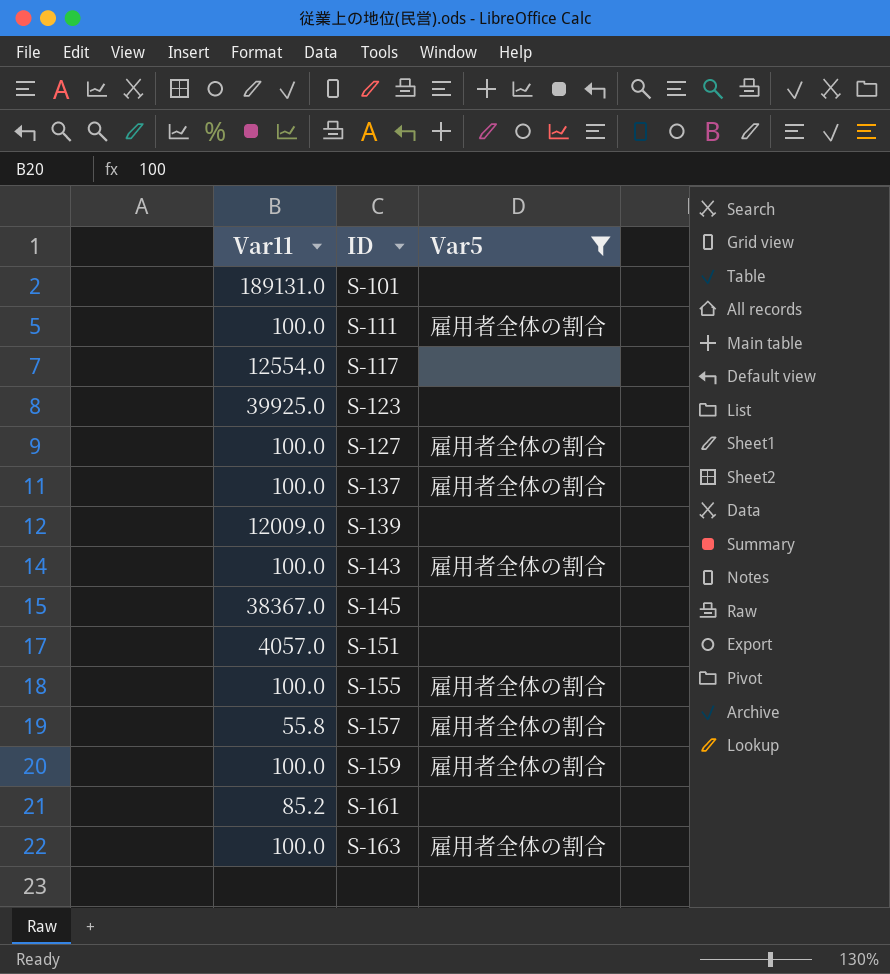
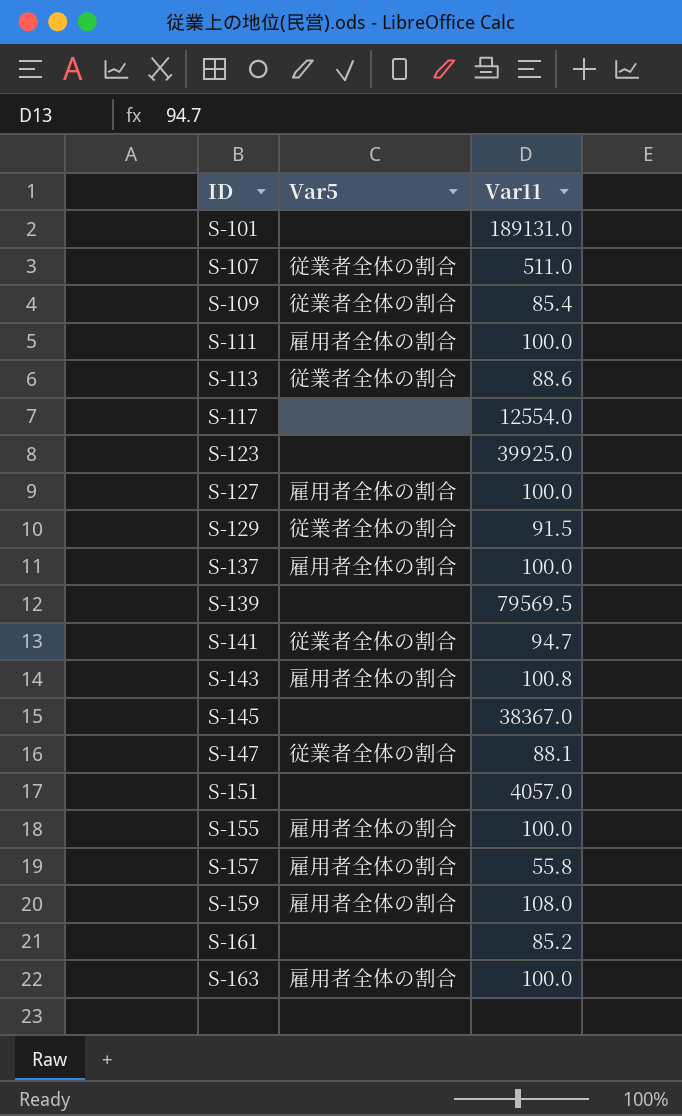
filter: Var5 != 従業者全体の割合 -> none
column Var11 | position: 1 -> 3
S-139 | Var11: 12009.0 -> 79569.5
S-143 | Var11: 100.0 -> 100.8
S-159 | Var11: 100.0 -> 108.0

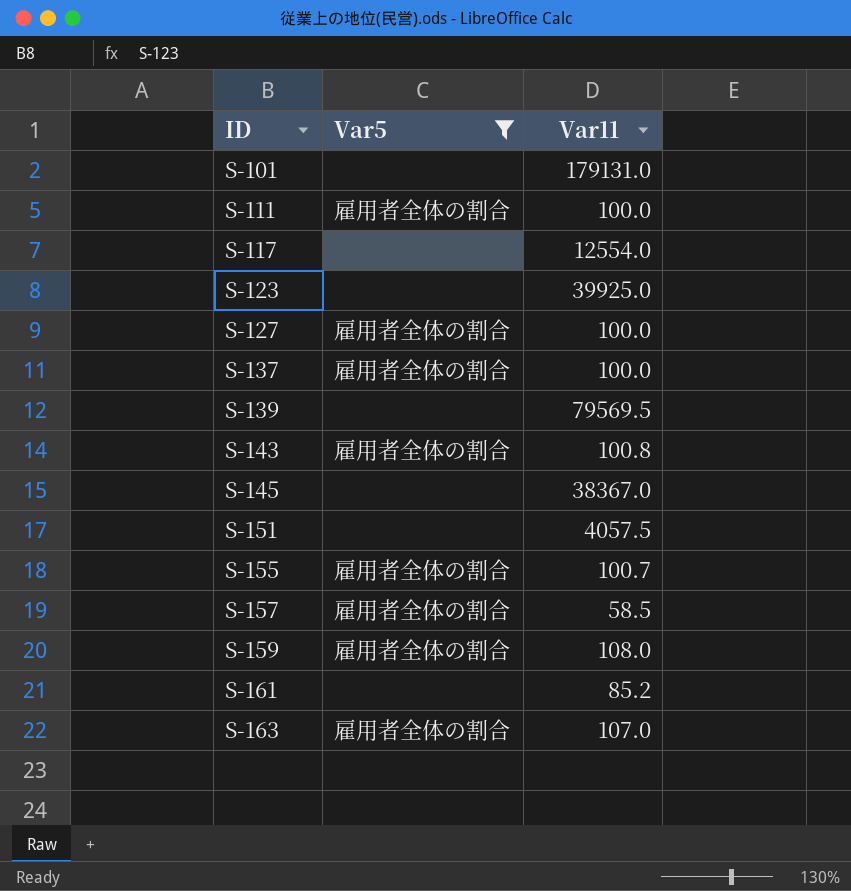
filter: none -> Var5 != 従業者全体の割合
S-101 | Var11: 189131.0 -> 179131.0
S-151 | Var11: 4057.0 -> 4057.5
S-155 | Var11: 100.0 -> 100.7
S-157 | Var11: 55.8 -> 58.5
S-163 | Var11: 100.0 -> 107.0

